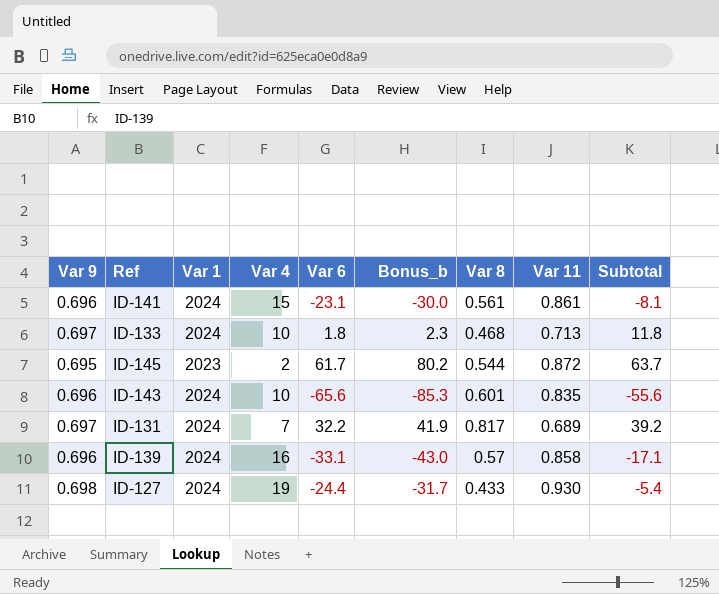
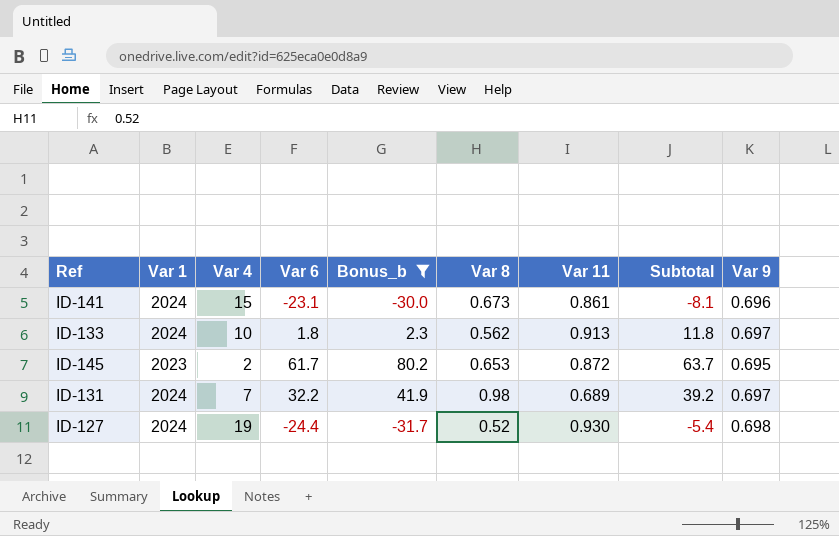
filter: none -> Bonus_b >= -31.7
column Var 9 | position: 1 -> 9
ID-141 | Var 8: 0.561 -> 0.673
ID-133 | Var 8: 0.468 -> 0.562
ID-133 | Var 11: 0.713 -> 0.913
ID-145 | Var 8: 0.544 -> 0.653
ID-131 | Var 8: 0.817 -> 0.98
ID-127 | Var 8: 0.433 -> 0.52

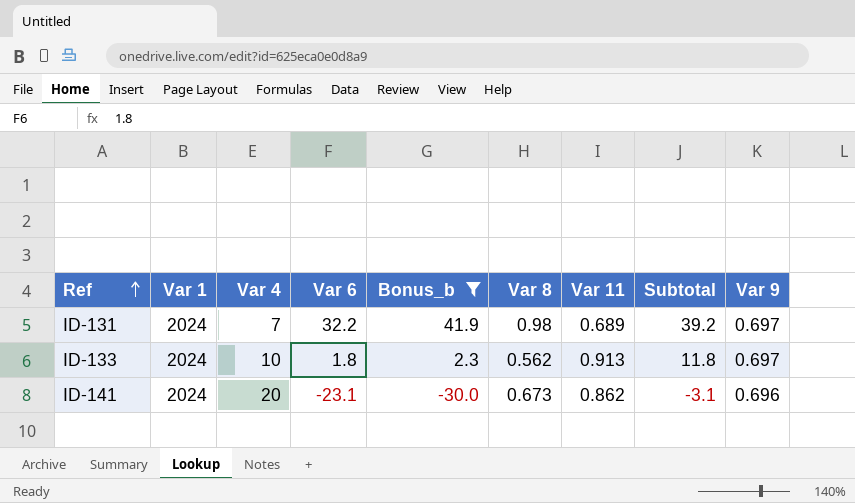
row order: none -> Ref ascending
row ID-145: 2023 | 2 | 61.7 | 80.2 | 0.653 | 0.872 | 63.7 | 0.695 -> none
row ID-127: 2024 | 19 | -24.4 | -31.7 | 0.52 | 0.930 | -5.4 | 0.698 -> none
ID-141 | Var 4: 15 -> 20
ID-141 | Var 11: 0.861 -> 0.862
ID-141 | Subtotal: -8.1 -> -3.1

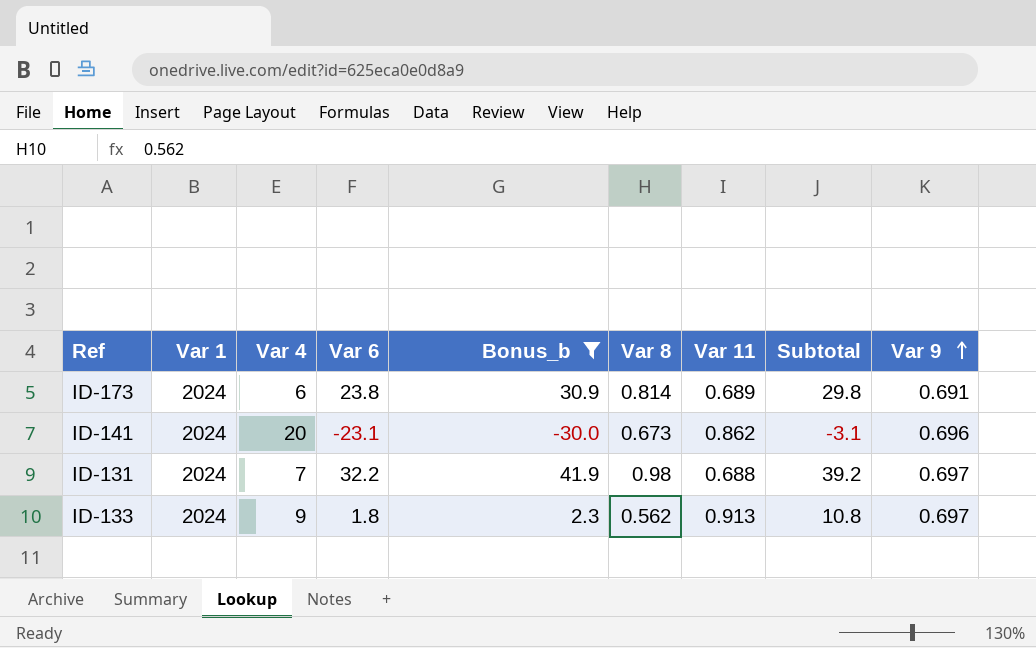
row order: Ref ascending -> Var 9 ascending
row ID-173: none -> 2024 | 6 | 23.8 | 30.9 | 0.814 | 0.689 | 29.8 | 0.691
ID-131 | Var 11: 0.689 -> 0.688
ID-133 | Var 4: 10 -> 9
ID-133 | Subtotal: 11.8 -> 10.8

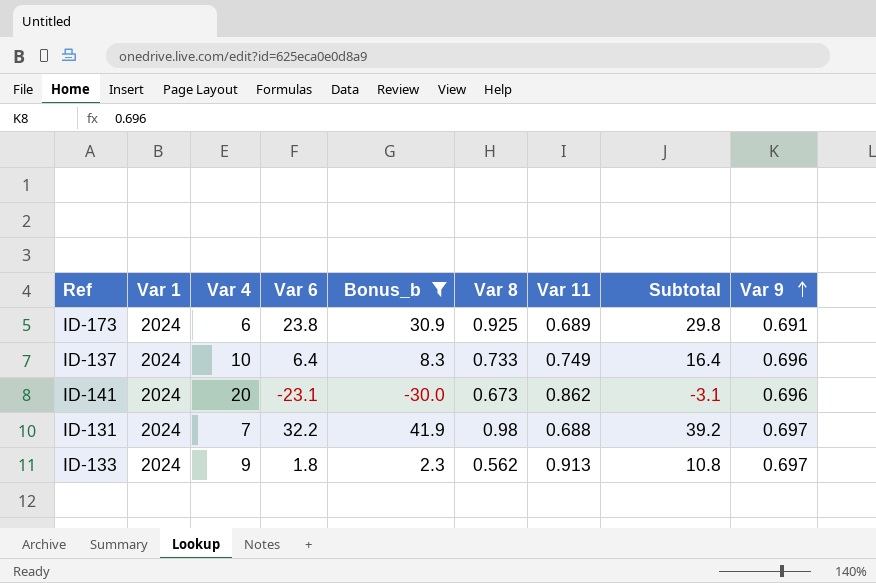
ID-173 | Var 8: 0.814 -> 0.925
row ID-137: none -> 2024 | 10 | 6.4 | 8.3 | 0.733 | 0.749 | 16.4 | 0.696

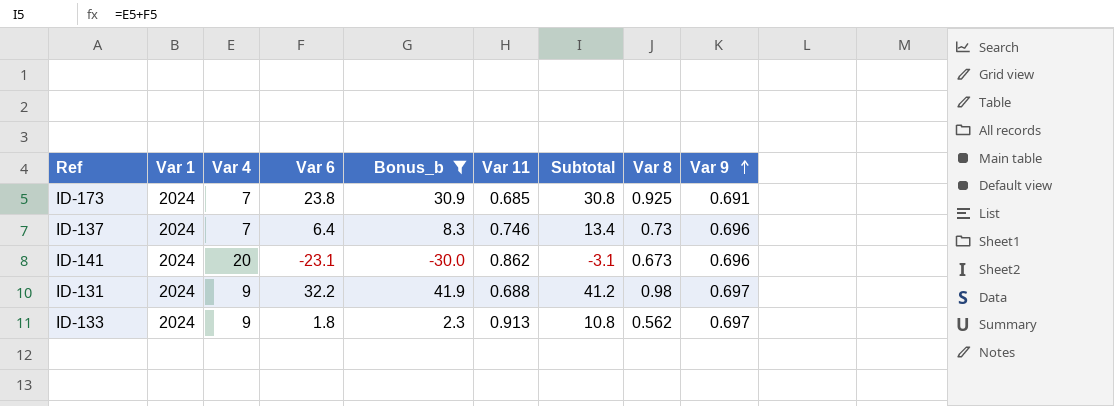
column Var 8 | position: 6 -> 8
ID-173 | Var 4: 6 -> 7
ID-173 | Var 11: 0.689 -> 0.685
ID-173 | Subtotal: 29.8 -> 30.8
ID-137 | Var 4: 10 -> 7
ID-137 | Var 11: 0.749 -> 0.746
ID-137 | Subtotal: 16.4 -> 13.4
ID-137 | Var 8: 0.733 -> 0.73
ID-131 | Var 4: 7 -> 9
ID-131 | Subtotal: 39.2 -> 41.2

